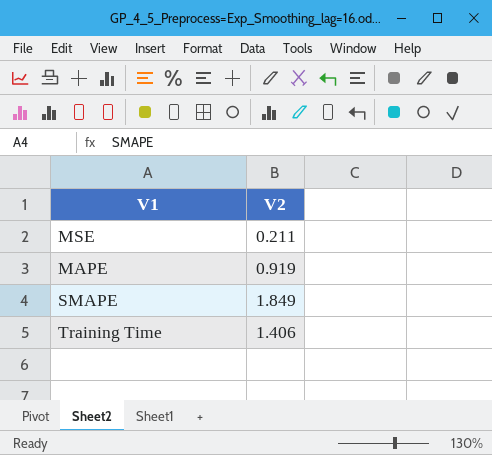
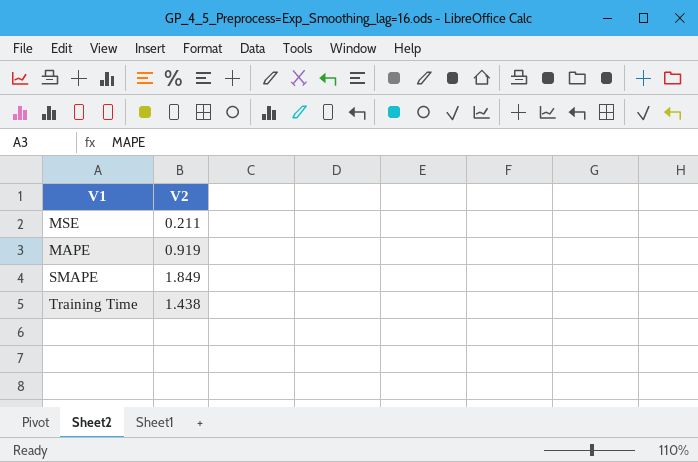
Training Time | V2: 1.406 -> 1.438

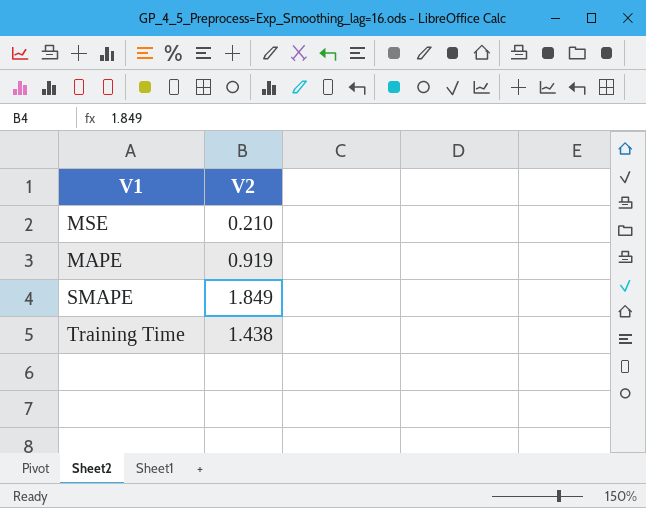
MSE | V2: 0.211 -> 0.210

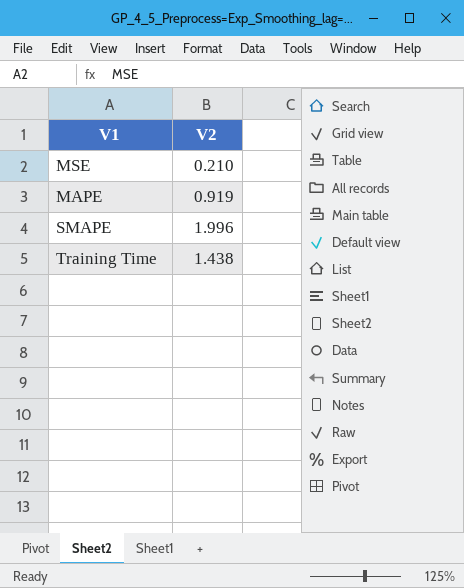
SMAPE | V2: 1.849 -> 1.996

